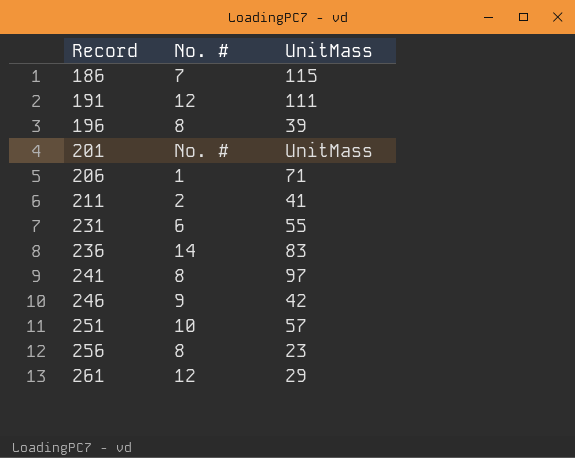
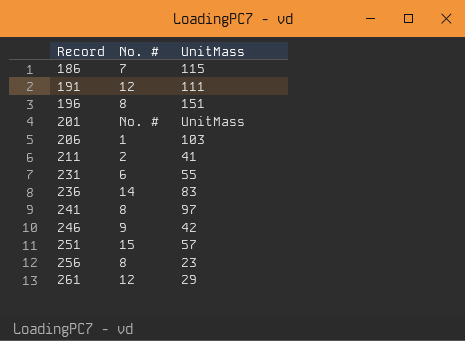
196 | UnitMass: 39 -> 151
206 | UnitMass: 71 -> 103
251 | No. #: 10 -> 15

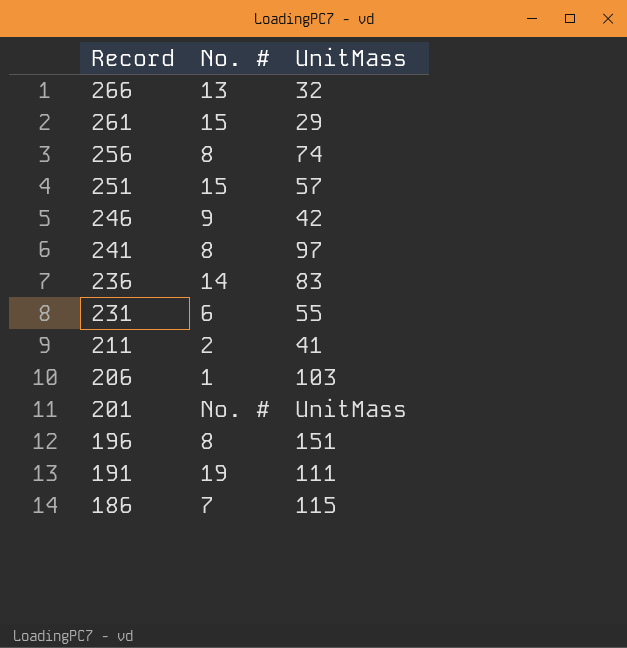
row order: Record ascending -> Record descending
row 266: none -> 13 | 32
261 | No. #: 12 -> 15
256 | UnitMass: 23 -> 74
191 | No. #: 12 -> 19

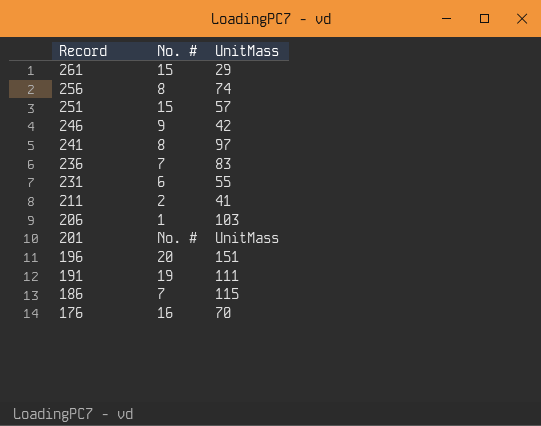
row 266: 13 | 32 -> none
236 | No. #: 14 -> 7
196 | No. #: 8 -> 20
row 176: none -> 16 | 70

